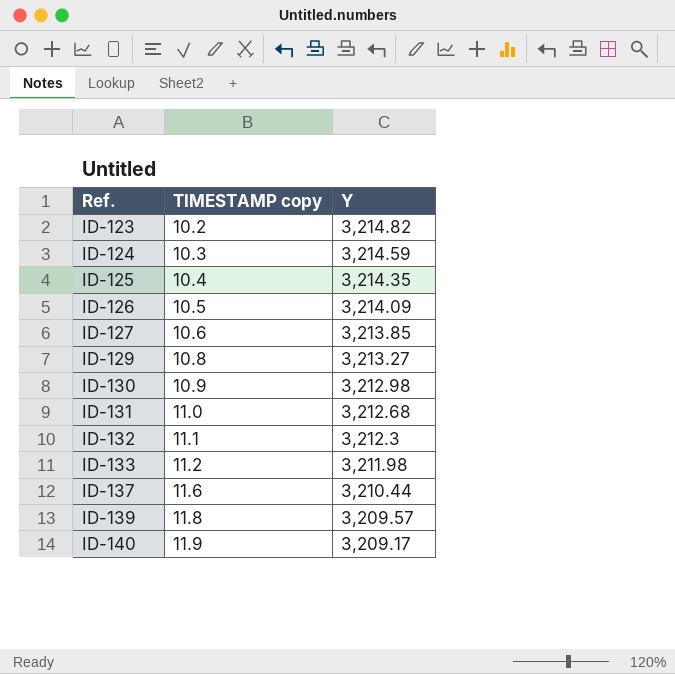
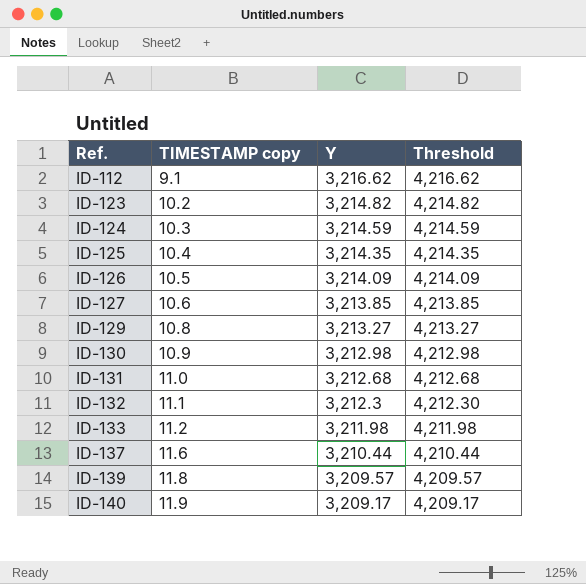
column Threshold | formula: none -> [Y] + 1000
row ID-112: none -> 9.1 | 3,216.62 | 4,216.62

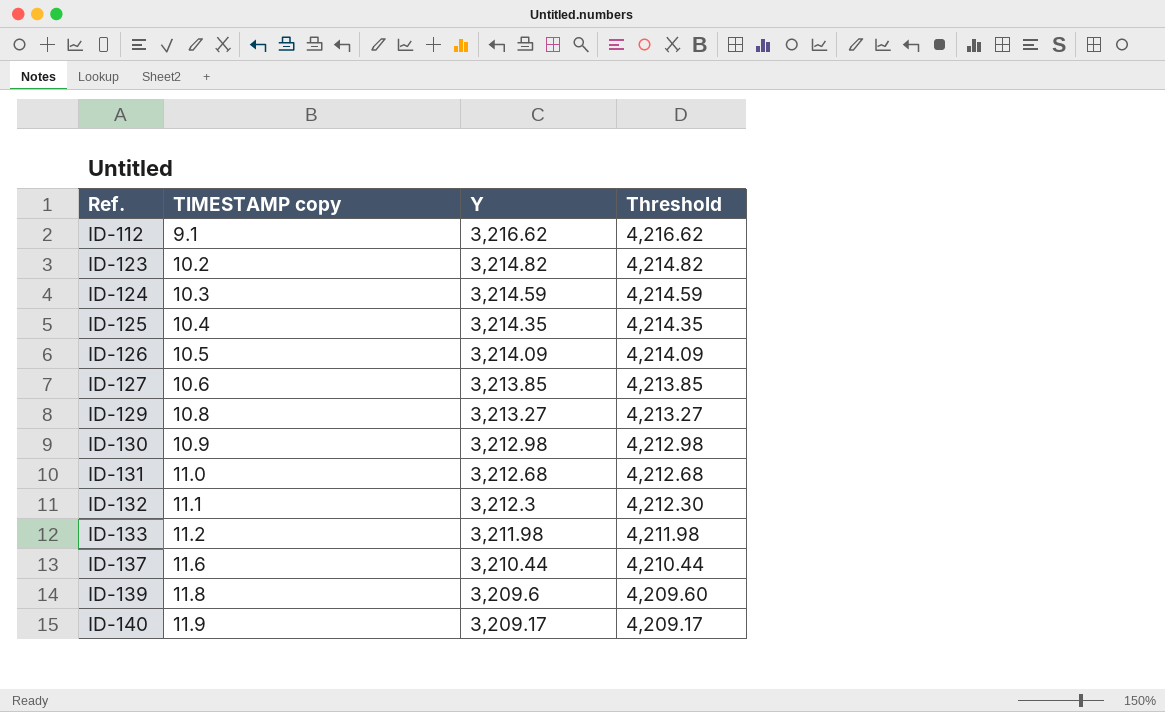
ID-139 | Y: 3,209.57 -> 3,209.6
ID-139 | Threshold: 4,209.57 -> 4,209.60

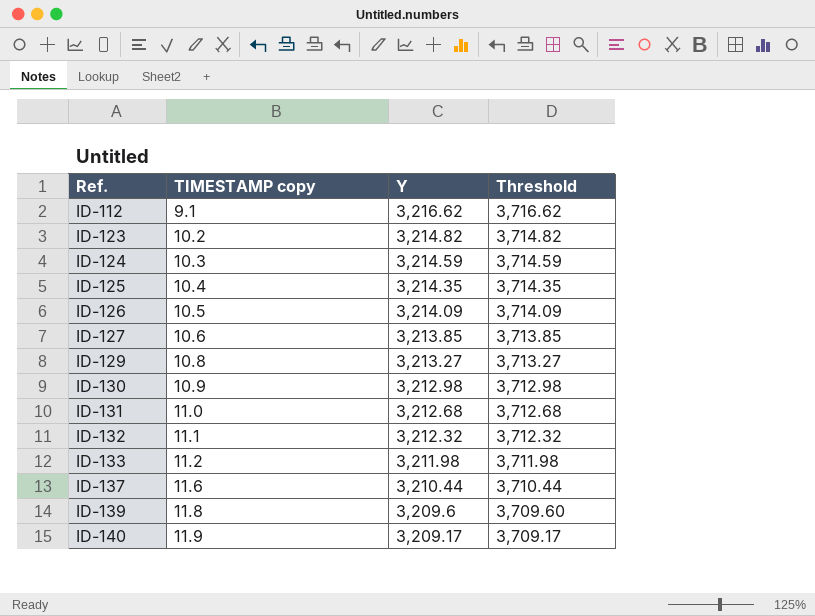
column Threshold | formula: [Y] + 1000 -> [Y] + 500
ID-132 | Y: 3,212.3 -> 3,212.32

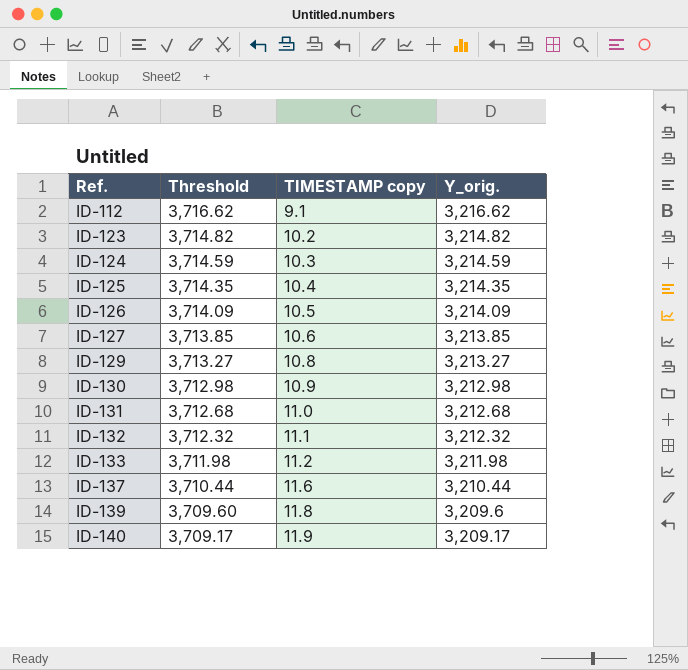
column Threshold | position: 4 -> 2
column name: Y -> Y_orig.

